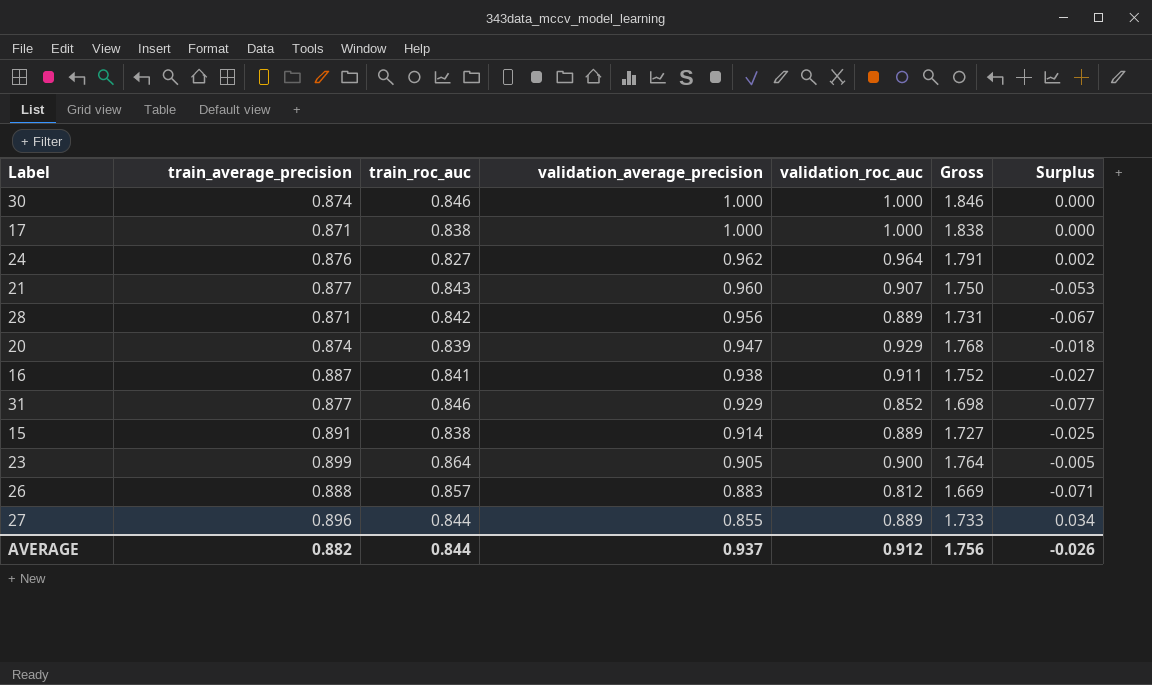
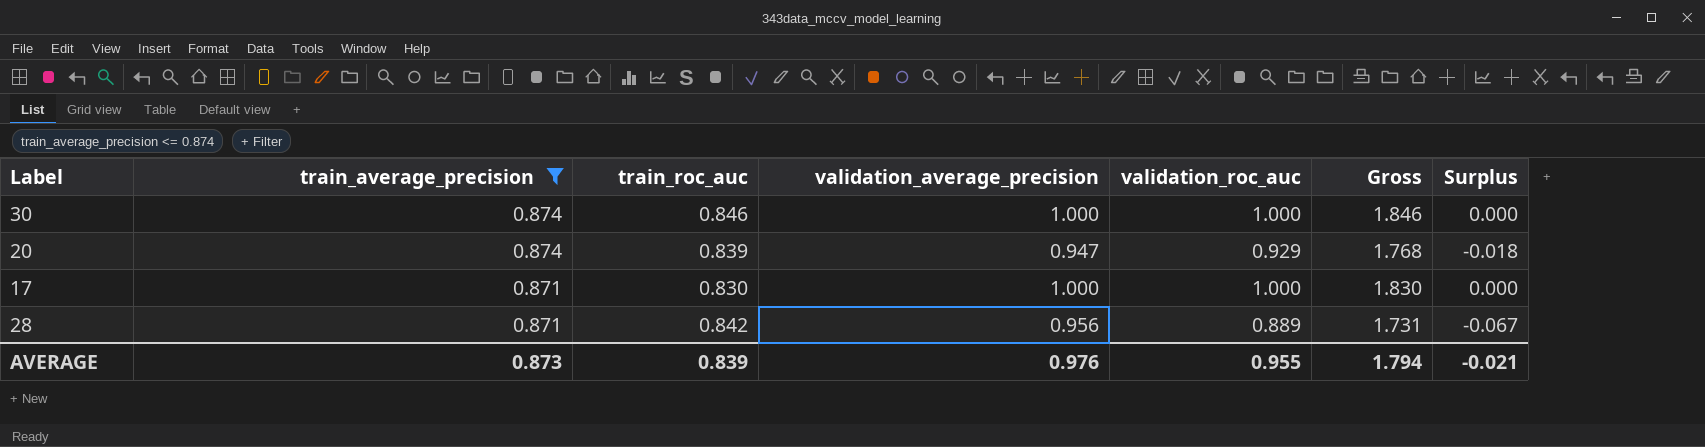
filter: none -> train_average_precision <= 0.874
row order: validation_average_precision descending -> train_average_precision descending
17 | train_roc_auc: 0.838 -> 0.830
17 | Gross: 1.838 -> 1.830
AVERAGE | train_average_precision: 0.882 -> 0.873
AVERAGE | train_roc_auc: 0.844 -> 0.839
AVERAGE | validation_average_precision: 0.937 -> 0.976
AVERAGE | validation_roc_auc: 0.912 -> 0.955
AVERAGE | Gross: 1.756 -> 1.794
AVERAGE | Surplus: -0.026 -> -0.021

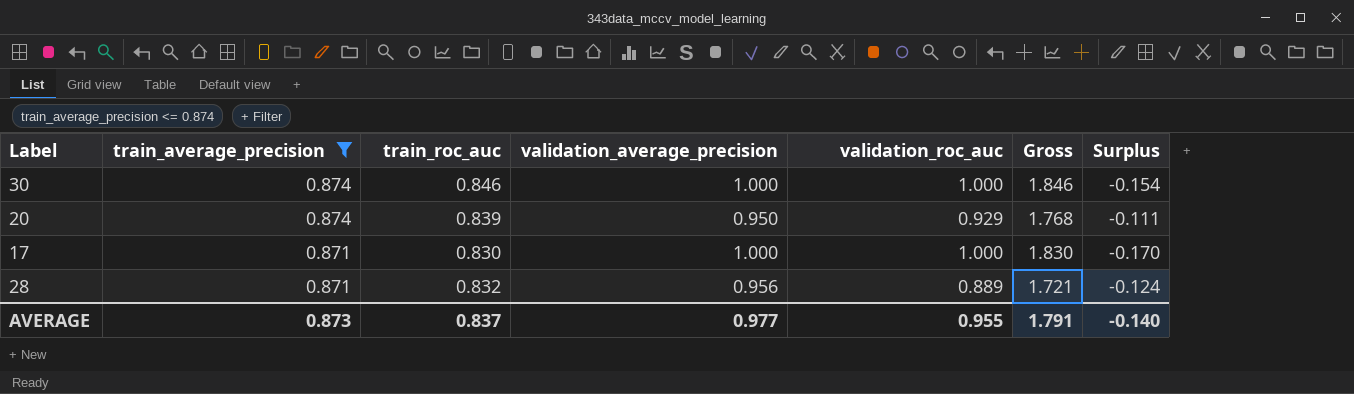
column Surplus | formula: [validation_roc_auc] - [validation_average_precision] -> [train_roc_auc] - [validation_average_precision]
20 | validation_average_precision: 0.947 -> 0.950
28 | train_roc_auc: 0.842 -> 0.832
28 | Gross: 1.731 -> 1.721
AVERAGE | train_roc_auc: 0.839 -> 0.837
AVERAGE | validation_average_precision: 0.976 -> 0.977
AVERAGE | Gross: 1.794 -> 1.791
AVERAGE | Surplus: -0.021 -> -0.140

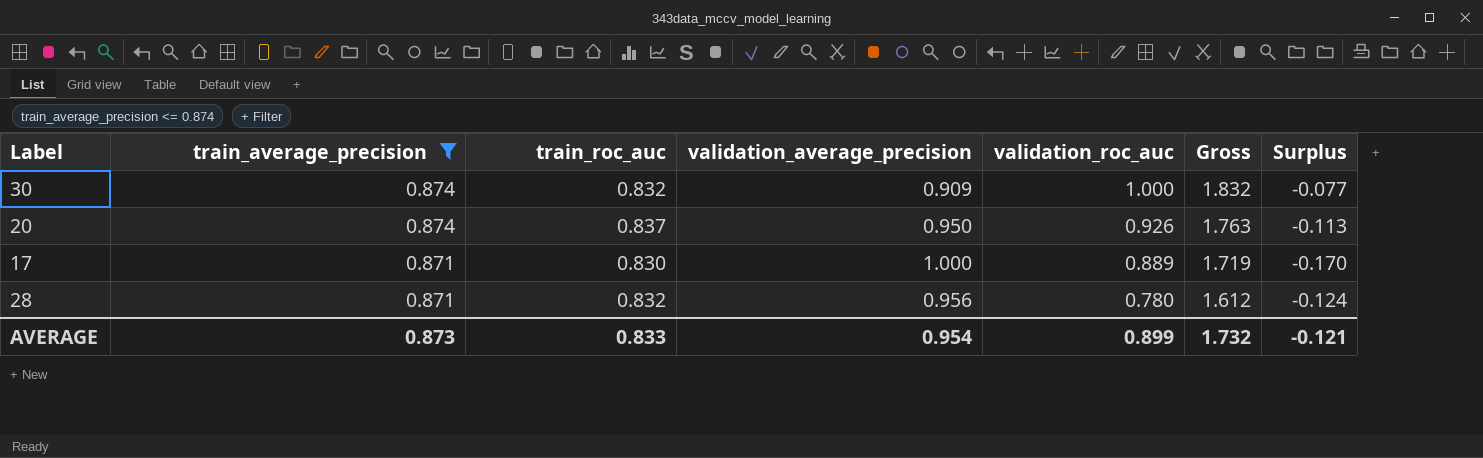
30 | train_roc_auc: 0.846 -> 0.832
30 | validation_average_precision: 1.000 -> 0.909
30 | Gross: 1.846 -> 1.832
30 | Surplus: -0.154 -> -0.077
20 | train_roc_auc: 0.839 -> 0.837
20 | validation_roc_auc: 0.929 -> 0.926
20 | Gross: 1.768 -> 1.763
20 | Surplus: -0.111 -> -0.113
17 | validation_roc_auc: 1.000 -> 0.889
17 | Gross: 1.830 -> 1.719
28 | validation_roc_auc: 0.889 -> 0.780
28 | Gross: 1.721 -> 1.612
AVERAGE | train_roc_auc: 0.837 -> 0.833
AVERAGE | validation_average_precision: 0.977 -> 0.954
AVERAGE | validation_roc_auc: 0.955 -> 0.899
AVERAGE | Gross: 1.791 -> 1.732
AVERAGE | Surplus: -0.140 -> -0.121

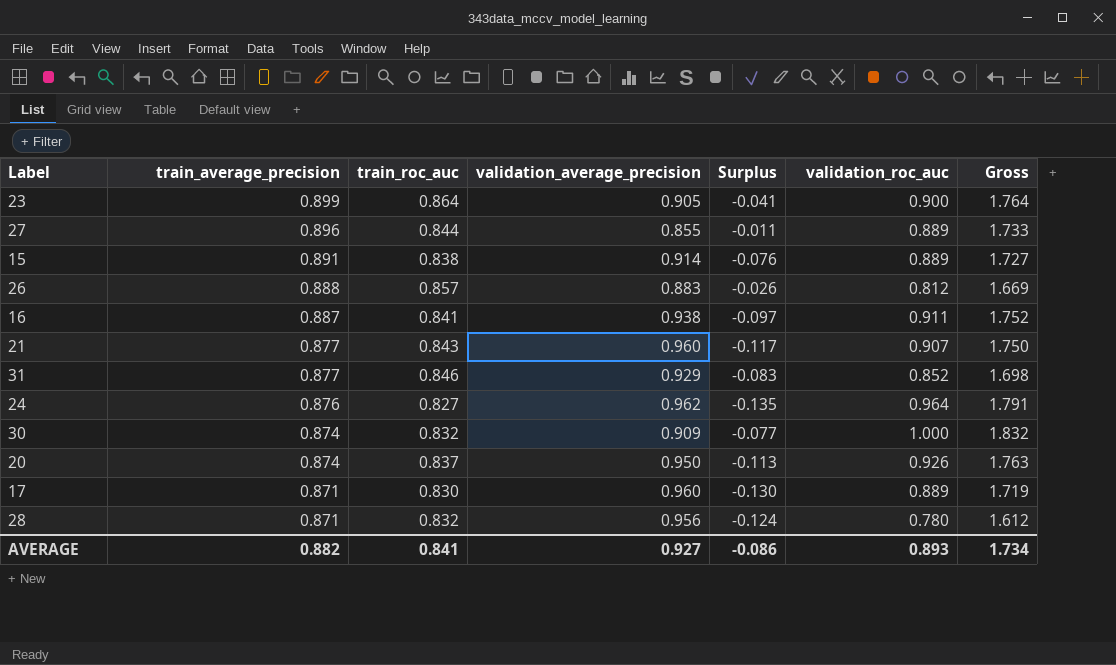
filter: train_average_precision <= 0.874 -> none
column Surplus | position: 7 -> 5
17 | validation_average_precision: 1.000 -> 0.960
17 | Surplus: -0.170 -> -0.130
AVERAGE | train_average_precision: 0.873 -> 0.882
AVERAGE | train_roc_auc: 0.833 -> 0.841
AVERAGE | validation_average_precision: 0.954 -> 0.927
AVERAGE | Surplus: -0.121 -> -0.086
AVERAGE | validation_roc_auc: 0.899 -> 0.893
AVERAGE | Gross: 1.732 -> 1.734

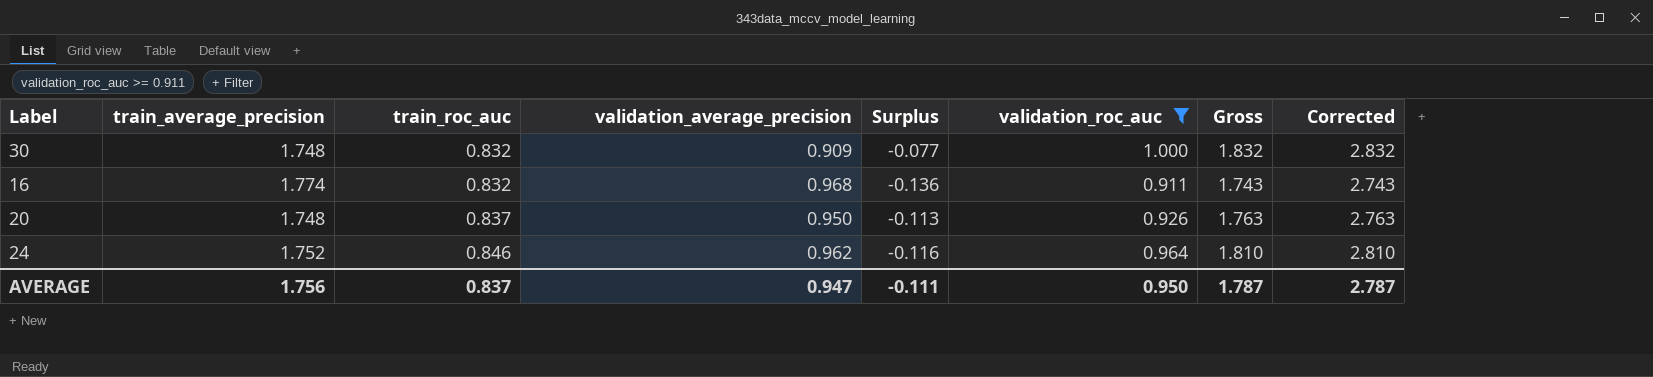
filter: none -> validation_roc_auc >= 0.911
row order: train_average_precision descending -> train_roc_auc ascending
column Corrected | formula: none -> [Gross] + 1
30 | train_average_precision: 0.874 -> 1.748
16 | train_average_precision: 0.887 -> 1.774
16 | train_roc_auc: 0.841 -> 0.832
16 | validation_average_precision: 0.938 -> 0.968
16 | Surplus: -0.097 -> -0.136
16 | Gross: 1.752 -> 1.743
20 | train_average_precision: 0.874 -> 1.748
24 | train_average_precision: 0.876 -> 1.752
24 | train_roc_auc: 0.827 -> 0.846
24 | Surplus: -0.135 -> -0.116
24 | Gross: 1.791 -> 1.810
AVERAGE | train_average_precision: 0.882 -> 1.756
AVERAGE | train_roc_auc: 0.841 -> 0.837
AVERAGE | validation_average_precision: 0.927 -> 0.947
AVERAGE | Surplus: -0.086 -> -0.111
AVERAGE | validation_roc_auc: 0.893 -> 0.950
AVERAGE | Gross: 1.734 -> 1.787

